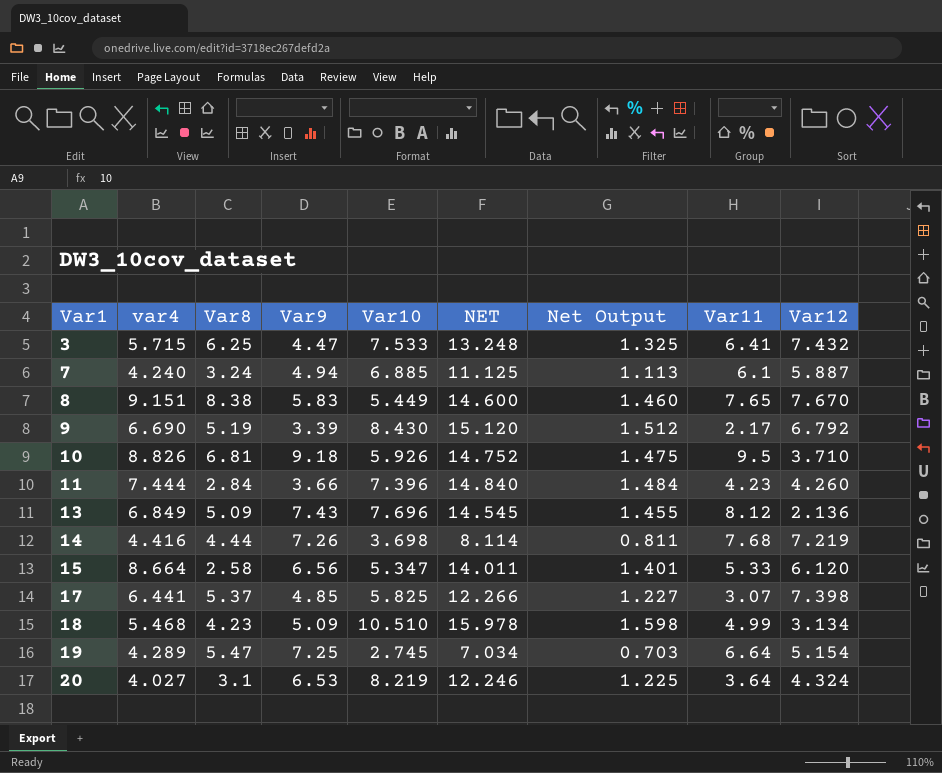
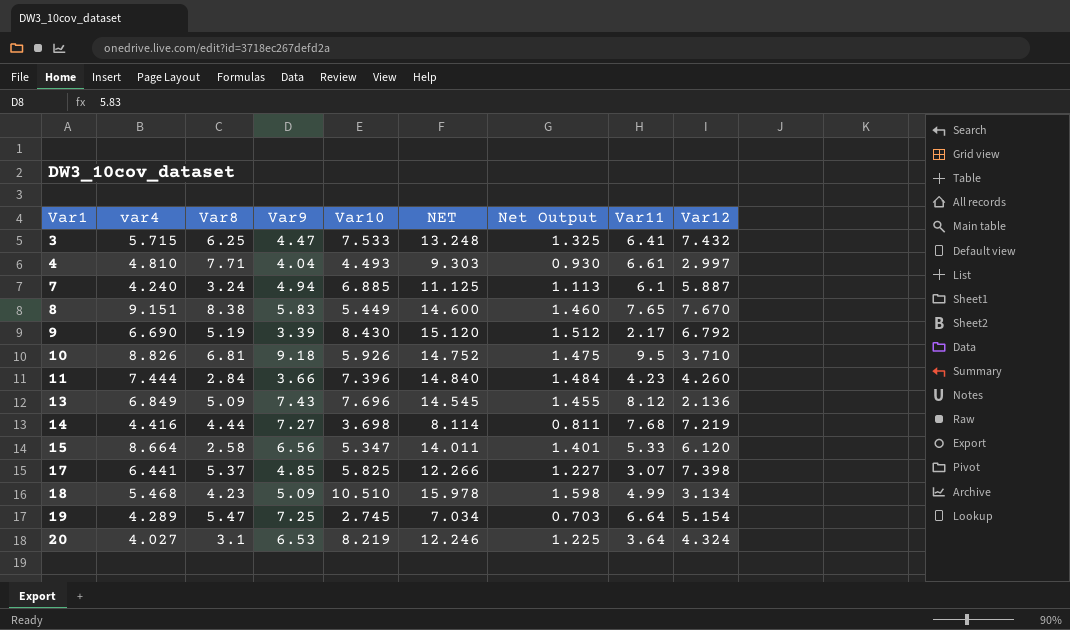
row 4: none -> 4.810 | 7.71 | 4.04 | 4.493 | 9.303 | 0.930 | 6.61 | 2.997
14 | Var9: 7.26 -> 7.27

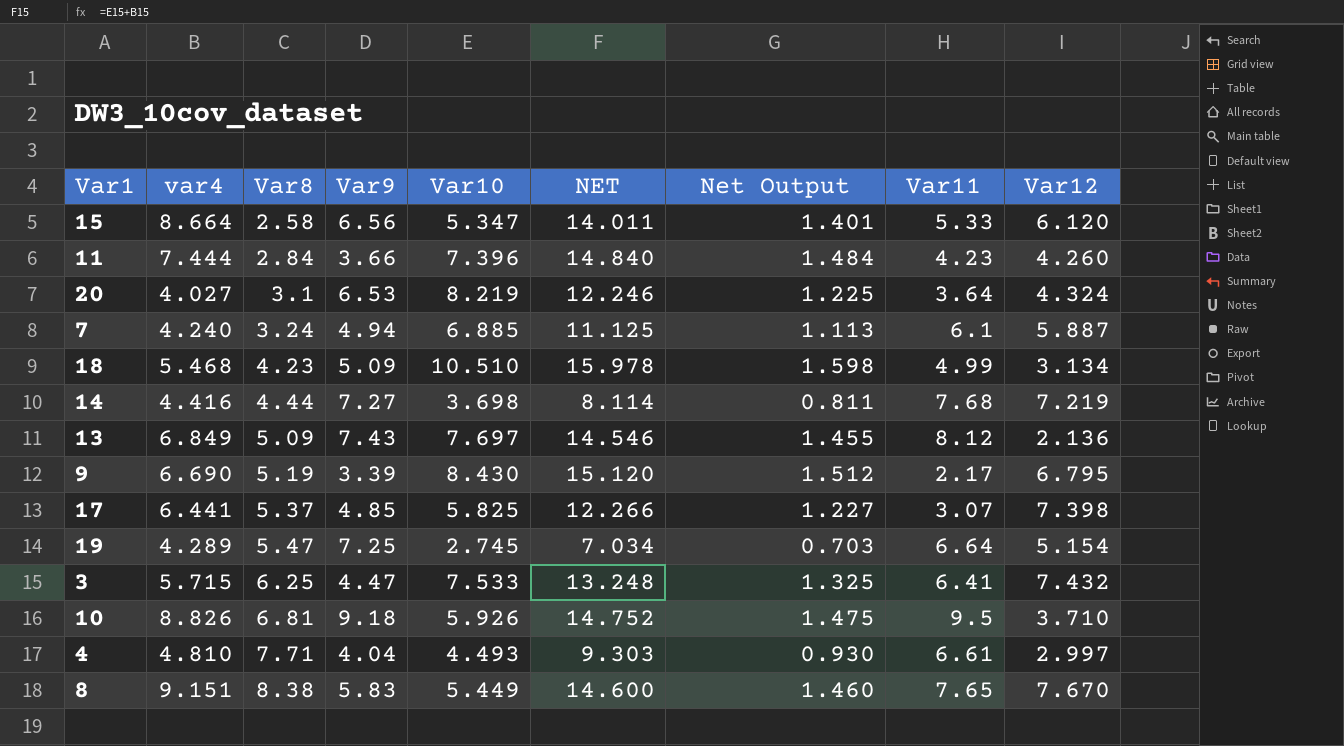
row order: Var1 ascending -> Var8 ascending
13 | Var10: 7.696 -> 7.697
13 | NET: 14.545 -> 14.546
9 | Var12: 6.792 -> 6.795

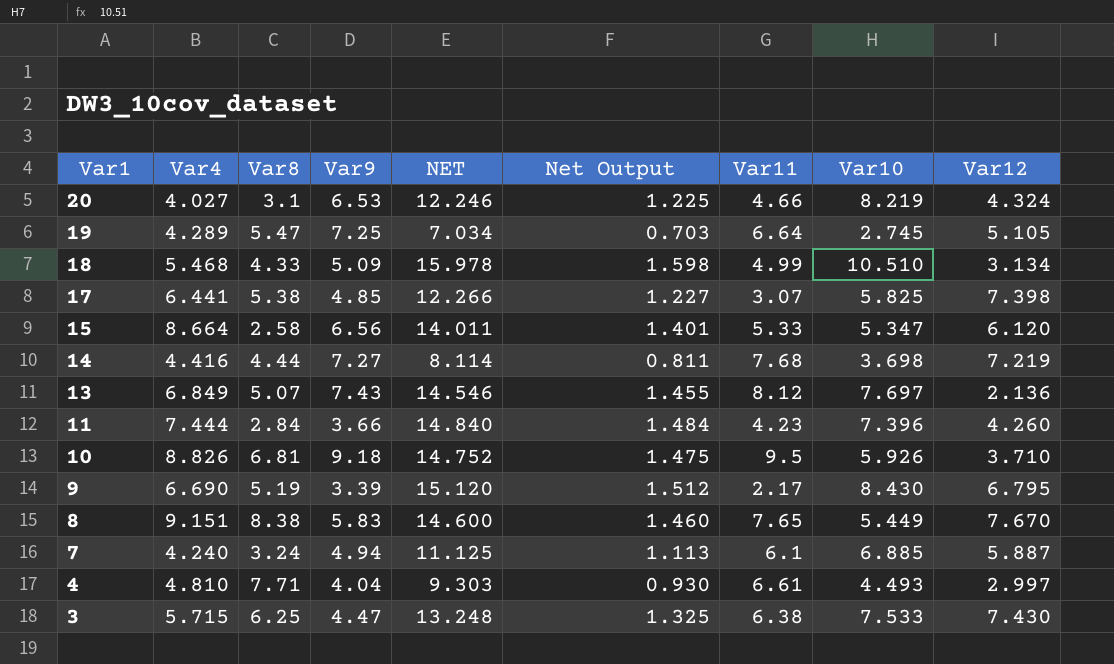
row order: Var8 ascending -> Var1 descending
column name: var4 -> Var4
column Var10 | position: 5 -> 8
20 | Var11: 3.64 -> 4.66
19 | Var12: 5.154 -> 5.105
18 | Var8: 4.23 -> 4.33
17 | Var8: 5.37 -> 5.38
13 | Var8: 5.09 -> 5.07
3 | Var11: 6.41 -> 6.38
3 | Var12: 7.432 -> 7.430

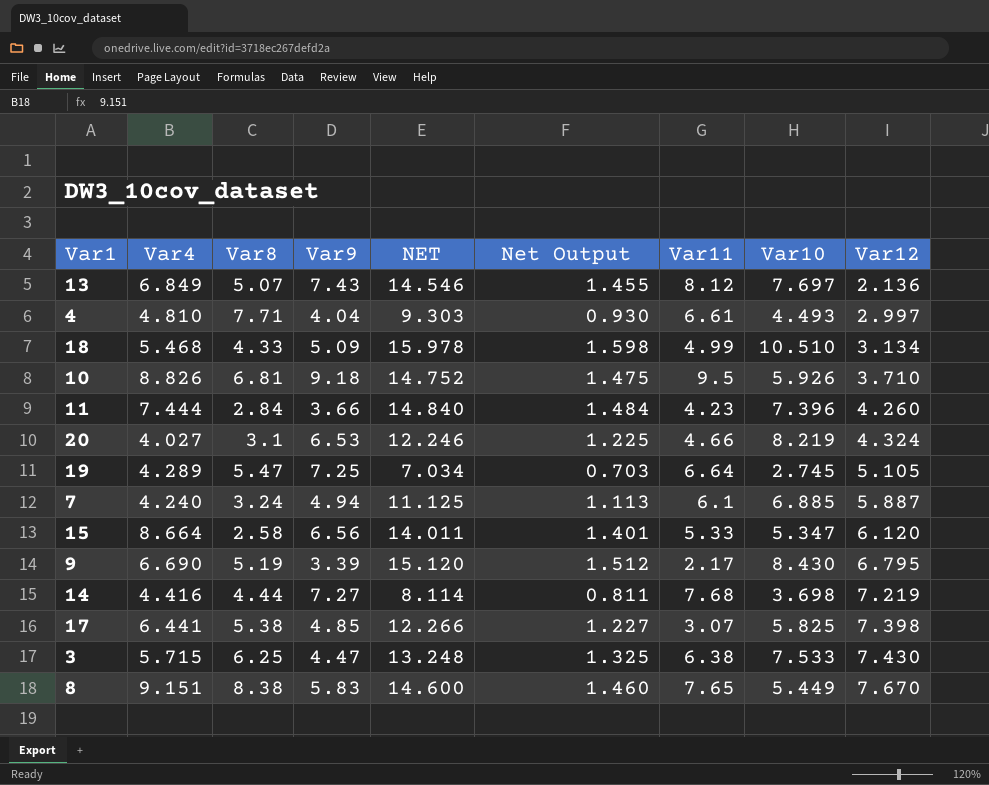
row order: Var1 descending -> Var12 ascending

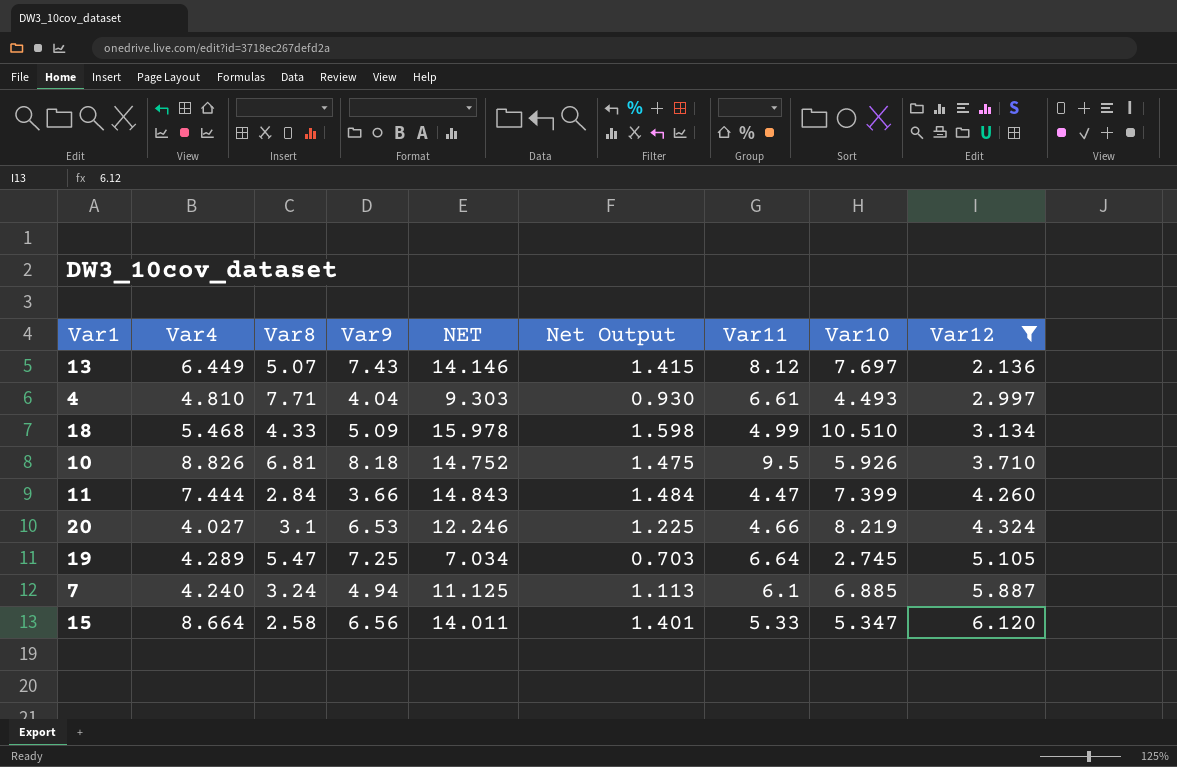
filter: none -> Var12 <= 6.120
13 | Var4: 6.849 -> 6.449
13 | NET: 14.546 -> 14.146
13 | Net Output: 1.455 -> 1.415
10 | Var9: 9.18 -> 8.18
11 | NET: 14.840 -> 14.843
11 | Var11: 4.23 -> 4.47
11 | Var10: 7.396 -> 7.399

